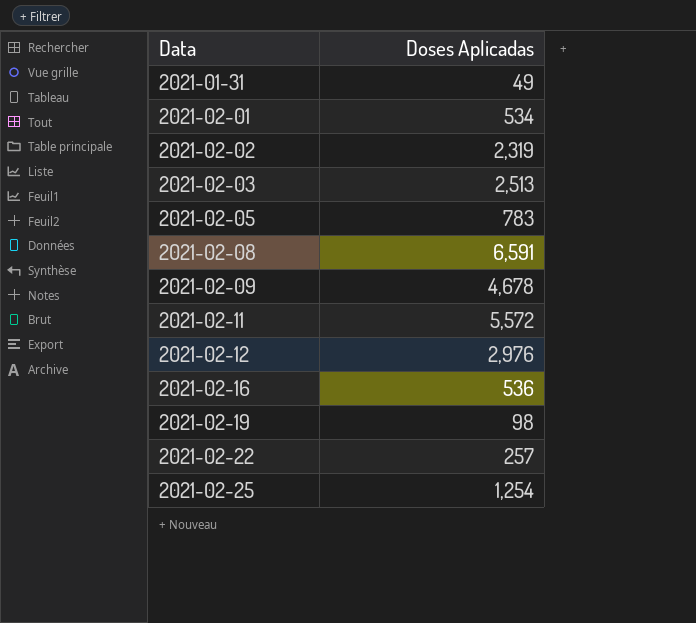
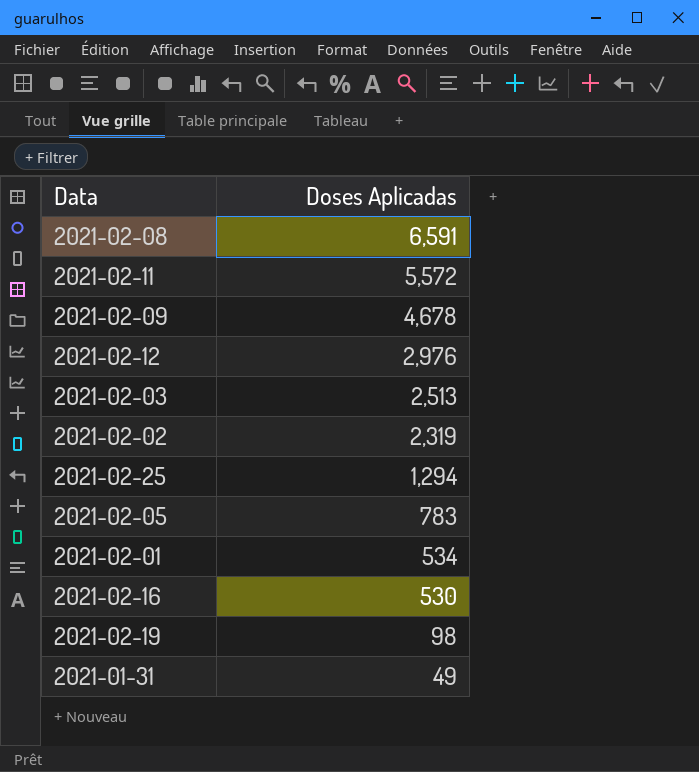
row order: Data ascending -> Doses Aplicadas descending
row 2021-02-22: 257 -> none
2021-02-25 | Doses Aplicadas: 1,254 -> 1,294
2021-02-16 | Doses Aplicadas: 536 -> 530

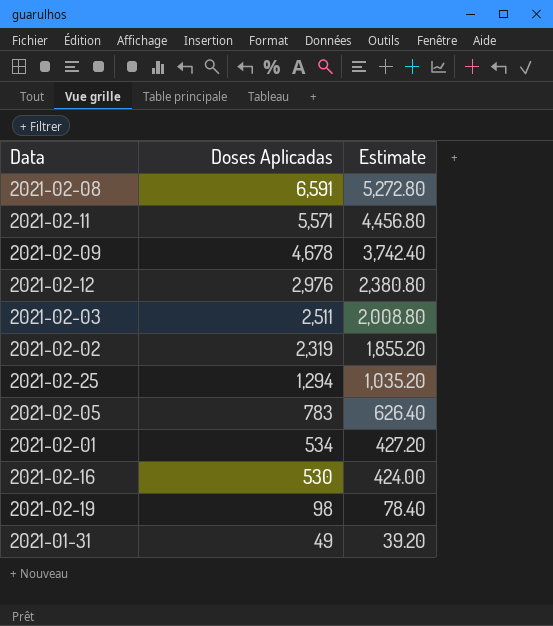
column Estimate | formula: none -> [Doses Aplicadas] * 0.8
2021-02-11 | Doses Aplicadas: 5,572 -> 5,571
2021-02-03 | Doses Aplicadas: 2,513 -> 2,511

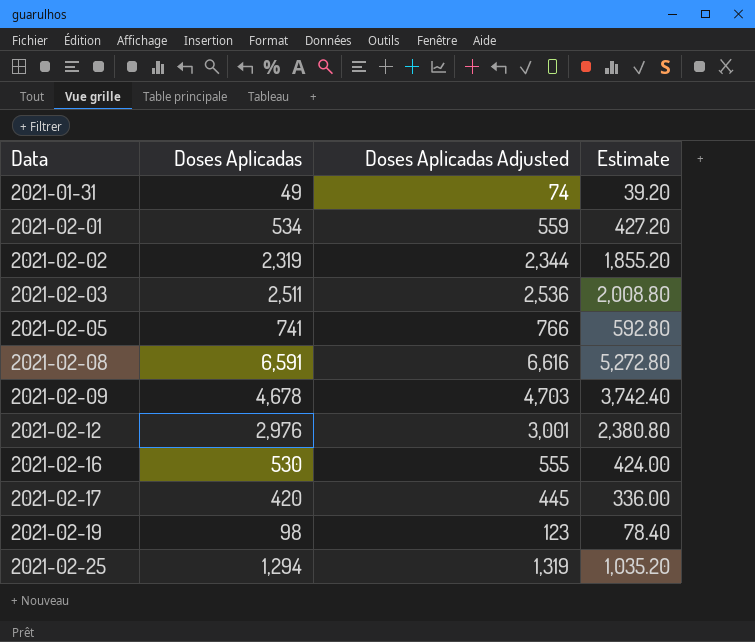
row order: Doses Aplicadas descending -> Data ascending
column Doses Aplicadas Adjusted | formula: none -> [Doses Aplicadas] + 25
row 2021-02-11: 5,571 | 4,456.80 -> none
2021-02-05 | Doses Aplicadas: 783 -> 741
2021-02-05 | Estimate: 626.40 -> 592.80
row 2021-02-17: none -> 420 | 445 | 336.00

